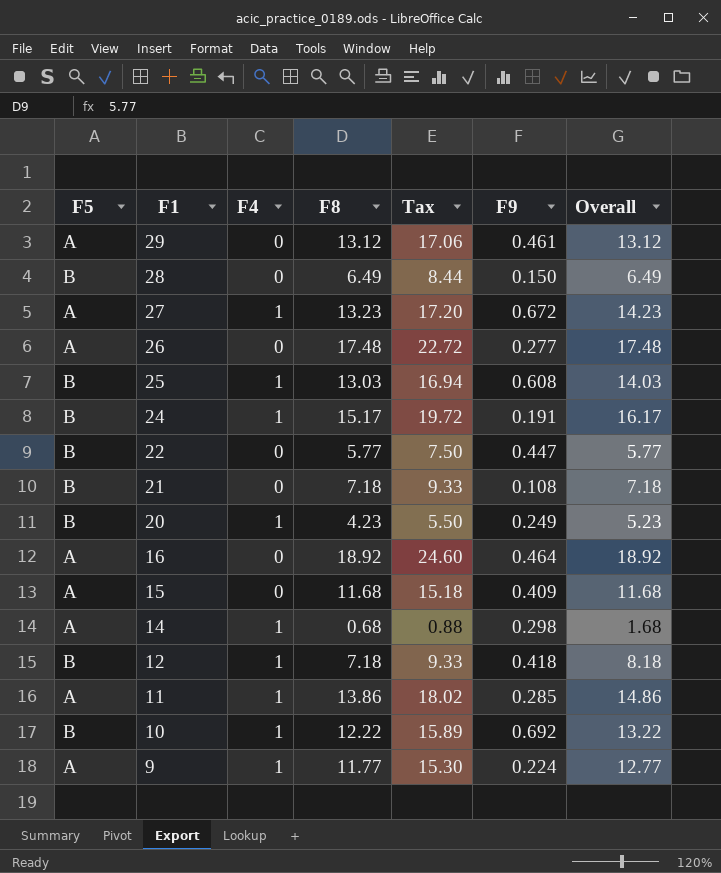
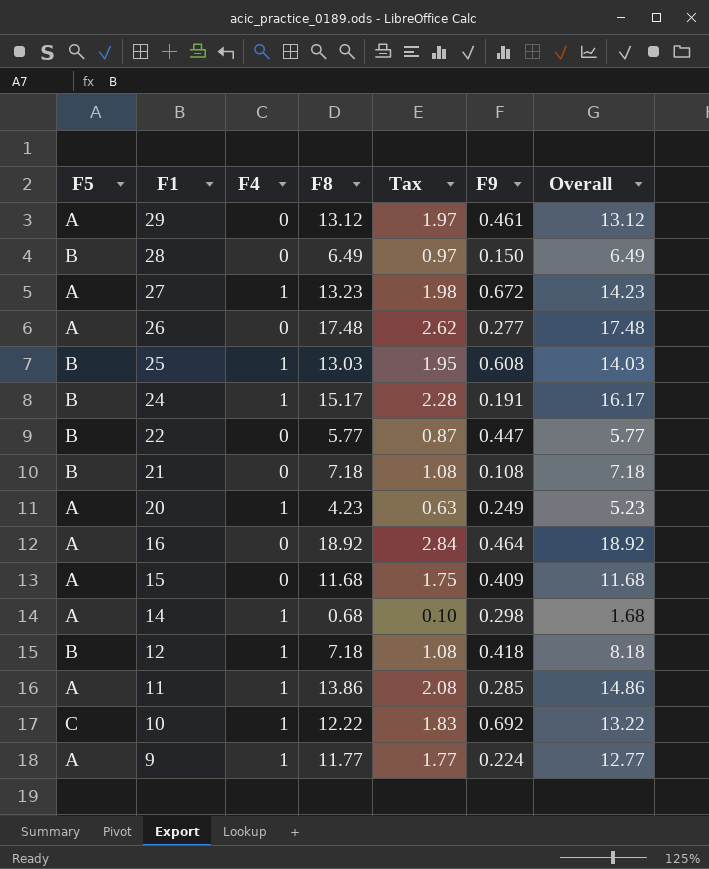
column Tax | formula: [F8] * 1.3 -> [F8] * 0.15
20 | F5: B -> A
10 | F5: B -> C

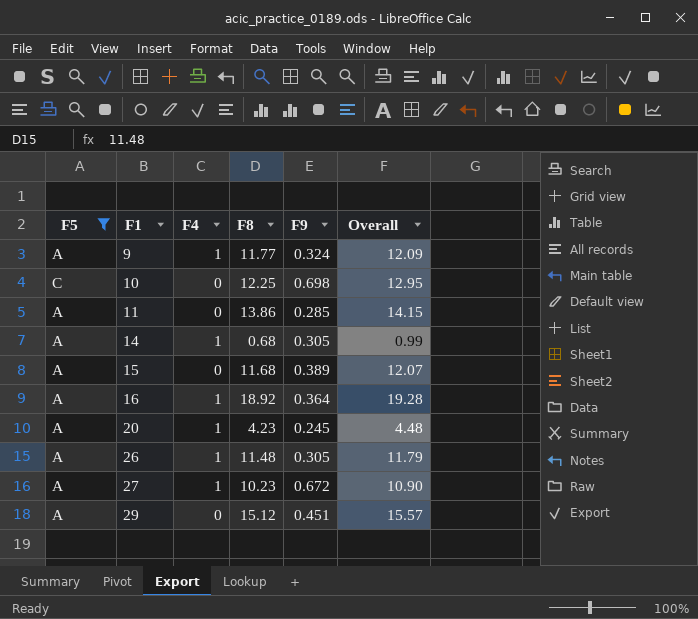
filter: none -> F5 != B
row order: F1 descending -> F1 ascending
column Tax | formula: [F8] * 0.15 -> none
column Overall | formula: [F4] + [F8] -> [F8] + [F9]
9 | F9: 0.224 -> 0.324
10 | F4: 1 -> 0
10 | F8: 12.22 -> 12.25
10 | F9: 0.692 -> 0.698
11 | F4: 1 -> 0
14 | F9: 0.298 -> 0.305
15 | F9: 0.409 -> 0.389
16 | F4: 0 -> 1
16 | F9: 0.464 -> 0.364
20 | F9: 0.249 -> 0.245
26 | F4: 0 -> 1
26 | F8: 17.48 -> 11.48
26 | F9: 0.277 -> 0.305
27 | F8: 13.23 -> 10.23
29 | F8: 13.12 -> 15.12
29 | F9: 0.461 -> 0.451

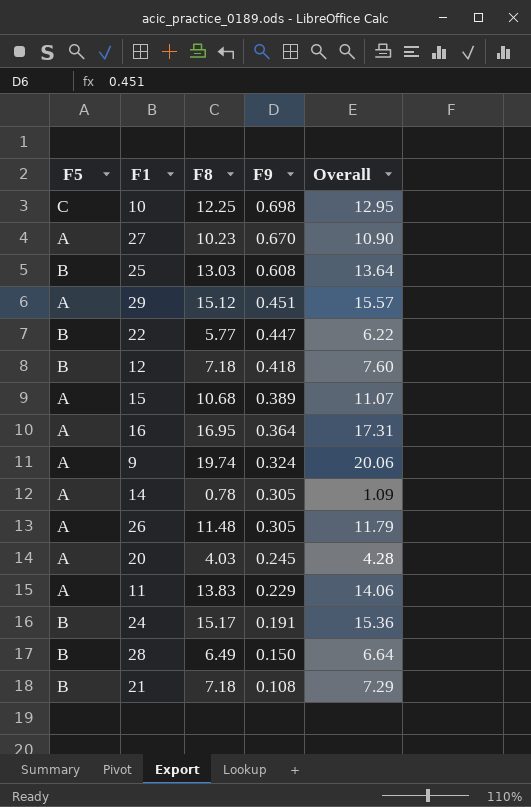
filter: F5 != B -> none
row order: F1 ascending -> F9 descending
column F4 | position: 3 -> none
27 | F9: 0.672 -> 0.670
15 | F8: 11.68 -> 10.68
15 | Overall: 12.07 -> 11.07
16 | F8: 18.92 -> 16.95
16 | Overall: 19.28 -> 17.31
9 | F8: 11.77 -> 19.74
9 | Overall: 12.09 -> 20.06
14 | F8: 0.68 -> 0.78
14 | Overall: 0.99 -> 1.09
20 | F8: 4.23 -> 4.03
20 | Overall: 4.48 -> 4.28
11 | F8: 13.86 -> 13.83
11 | F9: 0.285 -> 0.229
11 | Overall: 14.15 -> 14.06

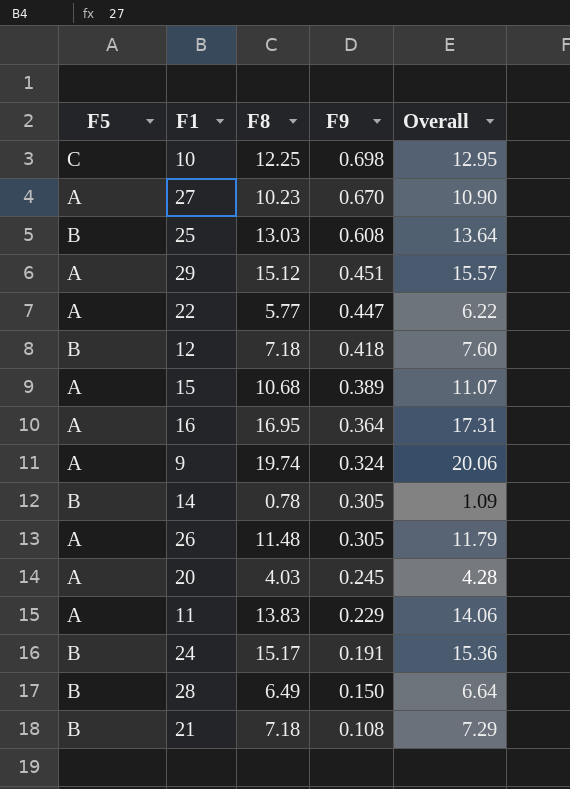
22 | F5: B -> A
14 | F5: A -> B

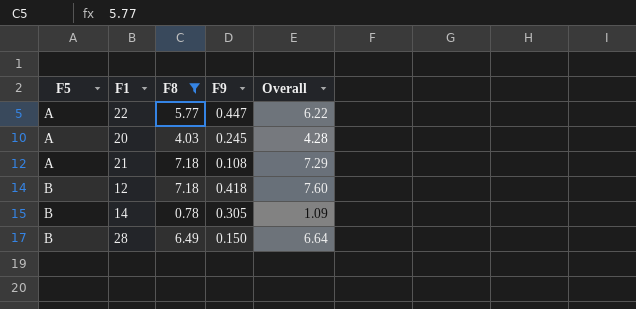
filter: none -> F8 <= 7.18
row order: F9 descending -> F5 ascending
21 | F5: B -> A

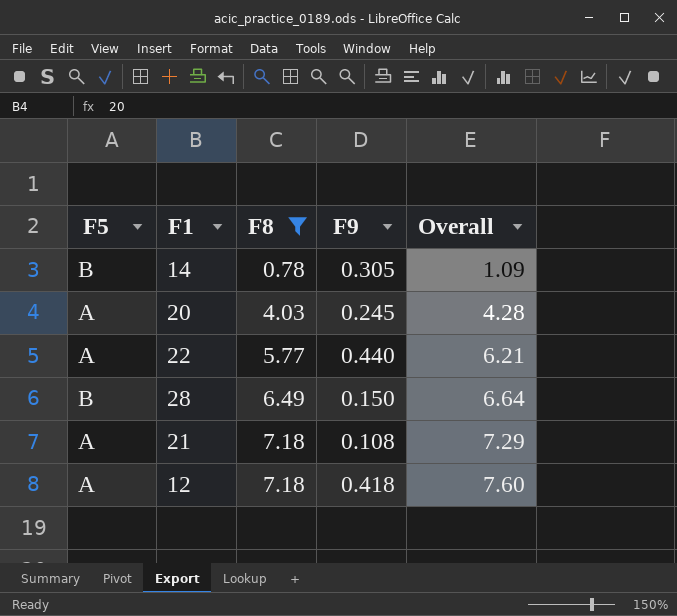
row order: F5 ascending -> F8 ascending
22 | F9: 0.447 -> 0.440
22 | Overall: 6.22 -> 6.21
12 | F5: B -> A

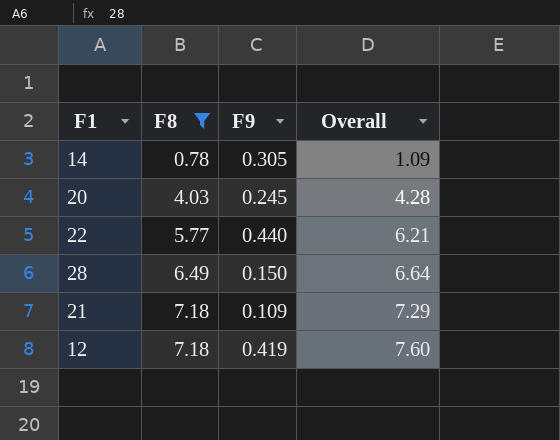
column F5 | position: 1 -> none
21 | F9: 0.108 -> 0.109
12 | F9: 0.418 -> 0.419

